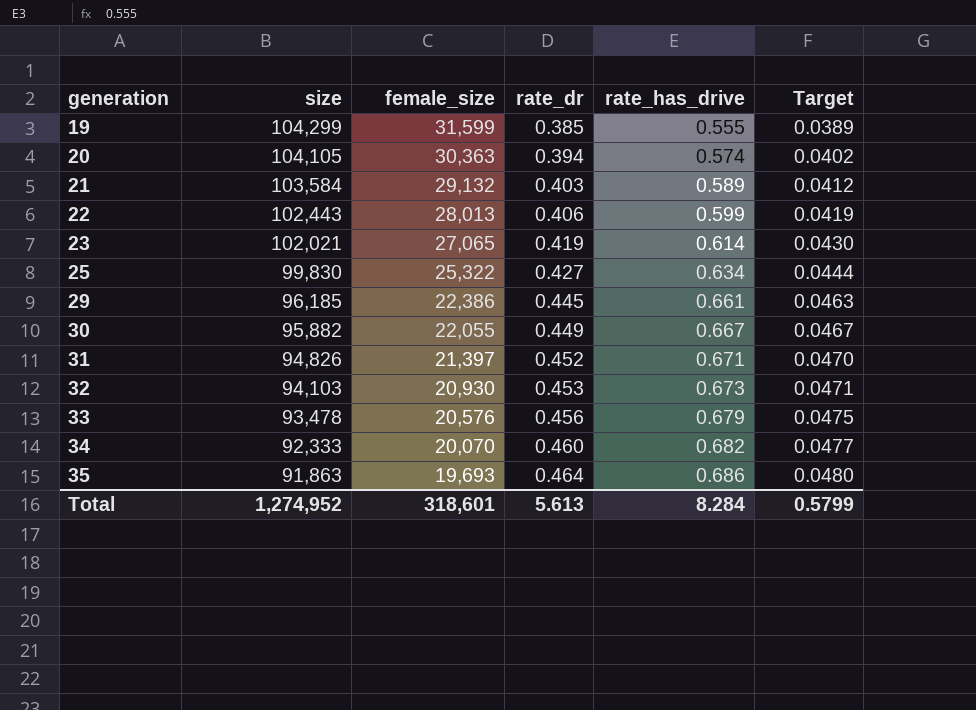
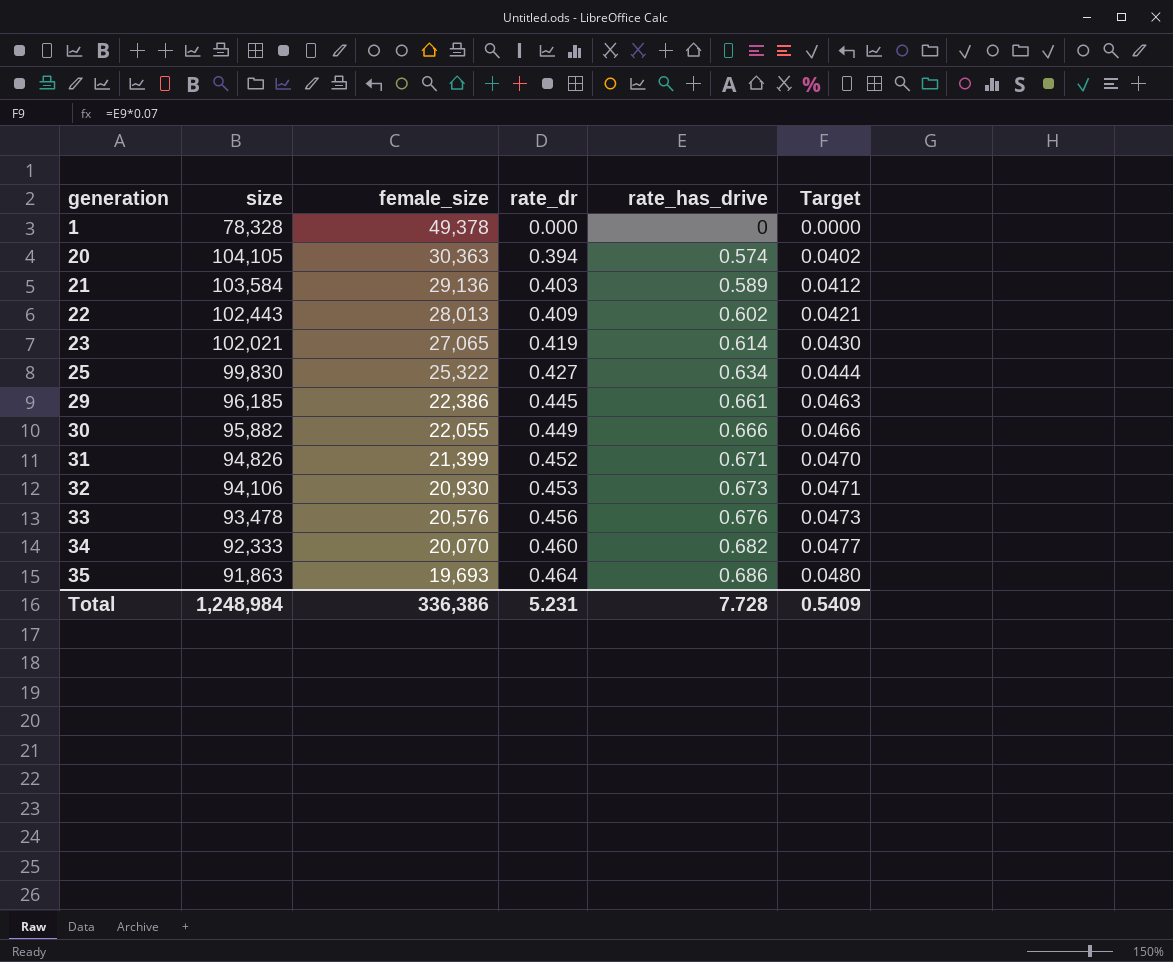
row 19: 104,299 | 31,599 | 0.385 | 0.555 | 0.0389 -> none
row 1: none -> 78,328 | 49,378 | 0.000 | 0 | 0.0000
21 | female_size: 29,132 -> 29,136
22 | rate_dr: 0.406 -> 0.409
22 | rate_has_drive: 0.599 -> 0.602
22 | Target: 0.0419 -> 0.0421
30 | rate_has_drive: 0.667 -> 0.666
30 | Target: 0.0467 -> 0.0466
31 | female_size: 21,397 -> 21,399
32 | size: 94,103 -> 94,106
33 | rate_has_drive: 0.679 -> 0.676
33 | Target: 0.0475 -> 0.0473
Total | size: 1,274,952 -> 1,248,984
Total | female_size: 318,601 -> 336,386
Total | rate_dr: 5.613 -> 5.231
Total | rate_has_drive: 8.284 -> 7.728
Total | Target: 0.5799 -> 0.5409

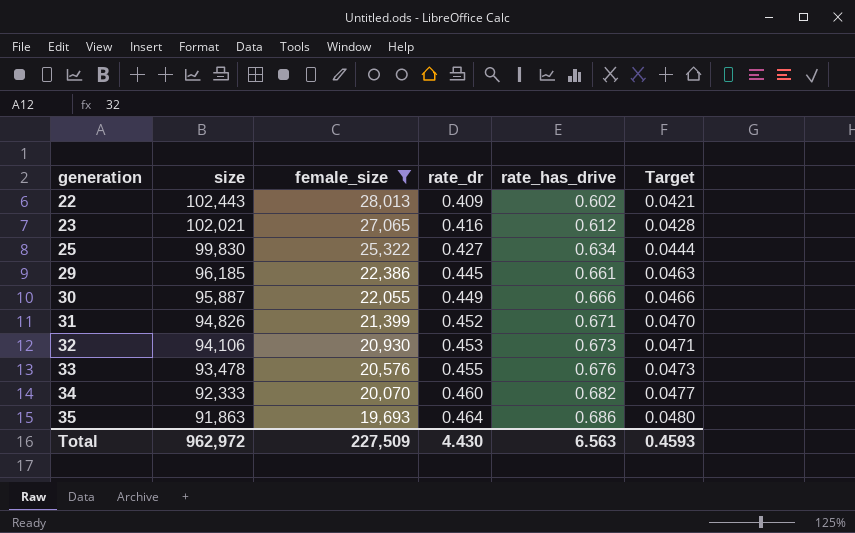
filter: none -> female_size <= 28,013
23 | rate_dr: 0.419 -> 0.416
23 | rate_has_drive: 0.614 -> 0.612
23 | Target: 0.0430 -> 0.0428
30 | size: 95,882 -> 95,887
33 | rate_dr: 0.456 -> 0.455
Total | size: 1,248,984 -> 962,972
Total | female_size: 336,386 -> 227,509
Total | rate_dr: 5.231 -> 4.430
Total | rate_has_drive: 7.728 -> 6.563
Total | Target: 0.5409 -> 0.4593

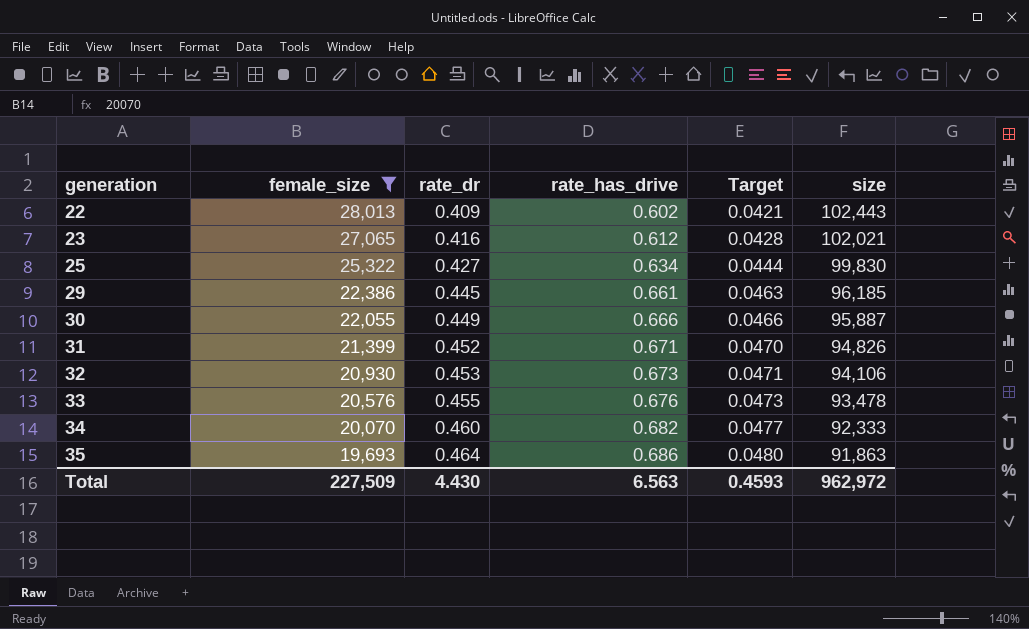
column size | position: 2 -> 6

